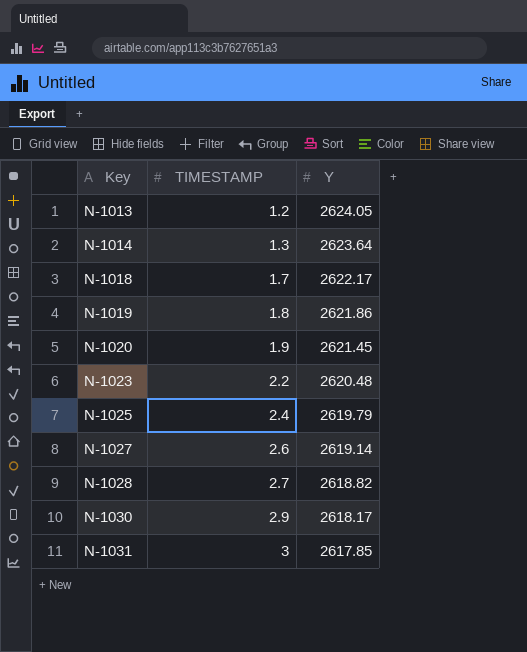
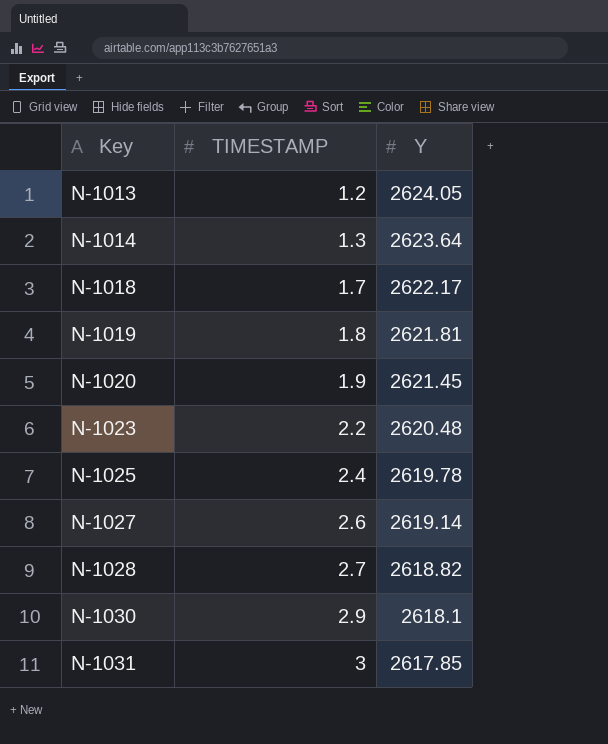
N-1019 | Y: 2621.86 -> 2621.81
N-1025 | Y: 2619.79 -> 2619.78
N-1030 | Y: 2618.17 -> 2618.1

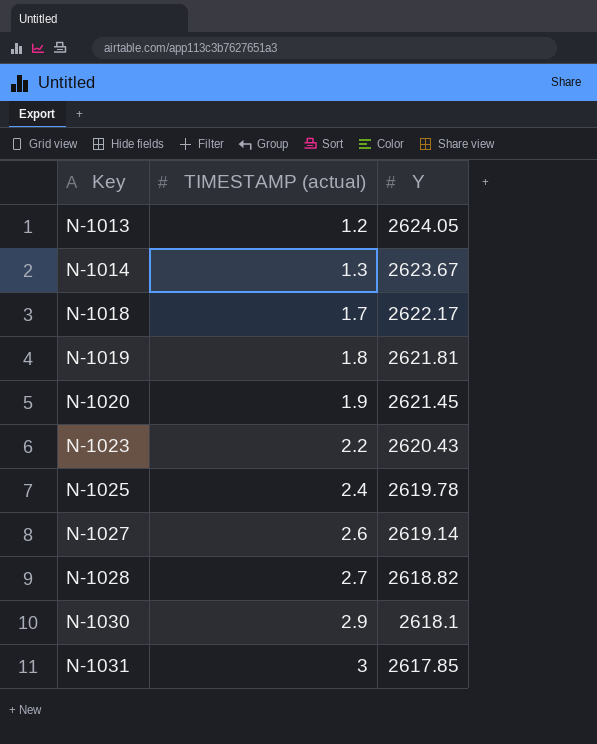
column name: TIMESTAMP -> TIMESTAMP (actual)
N-1014 | Y: 2623.64 -> 2623.67
N-1023 | Y: 2620.48 -> 2620.43

